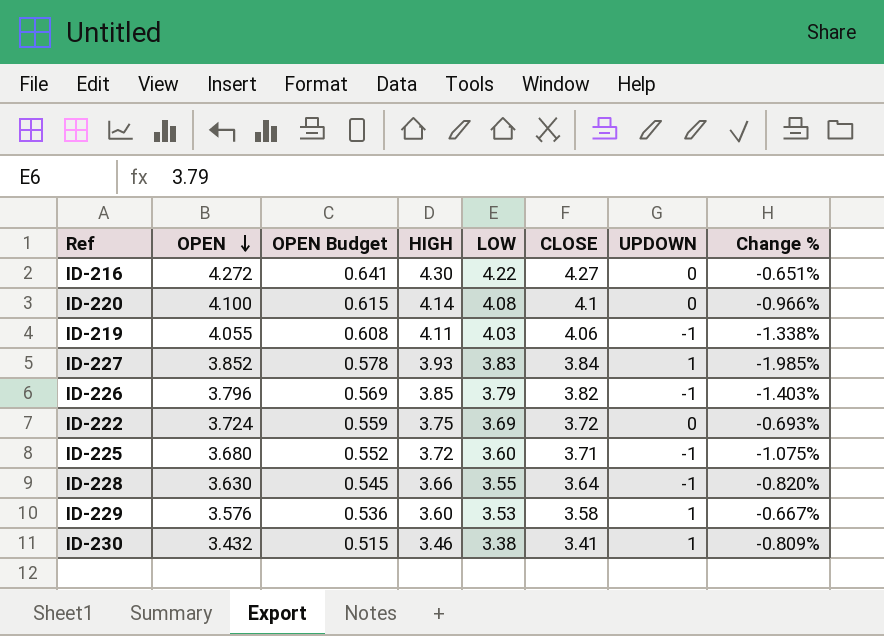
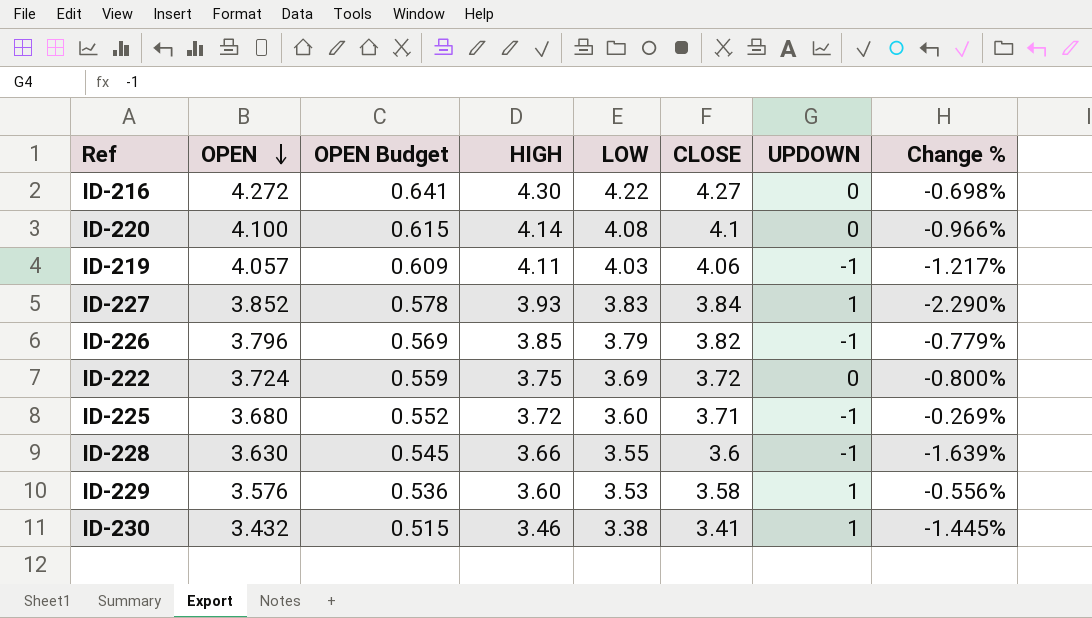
column Change % | formula: ([OPEN] - [HIGH]) / [HIGH] -> ([CLOSE] - [HIGH]) / [HIGH]
ID-219 | OPEN: 4.055 -> 4.057
ID-219 | OPEN Budget: 0.608 -> 0.609
ID-228 | CLOSE: 3.64 -> 3.6

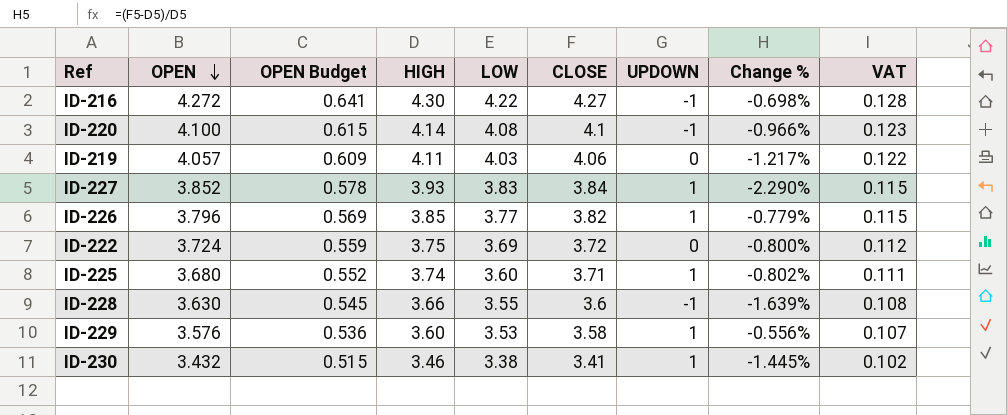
column VAT | formula: none -> [CLOSE] * 0.03
ID-216 | UPDOWN: 0 -> -1
ID-220 | UPDOWN: 0 -> -1
ID-219 | UPDOWN: -1 -> 0
ID-226 | LOW: 3.79 -> 3.77
ID-226 | UPDOWN: -1 -> 1
ID-225 | HIGH: 3.72 -> 3.74
ID-225 | UPDOWN: -1 -> 1
ID-225 | Change %: -0.269% -> -0.802%

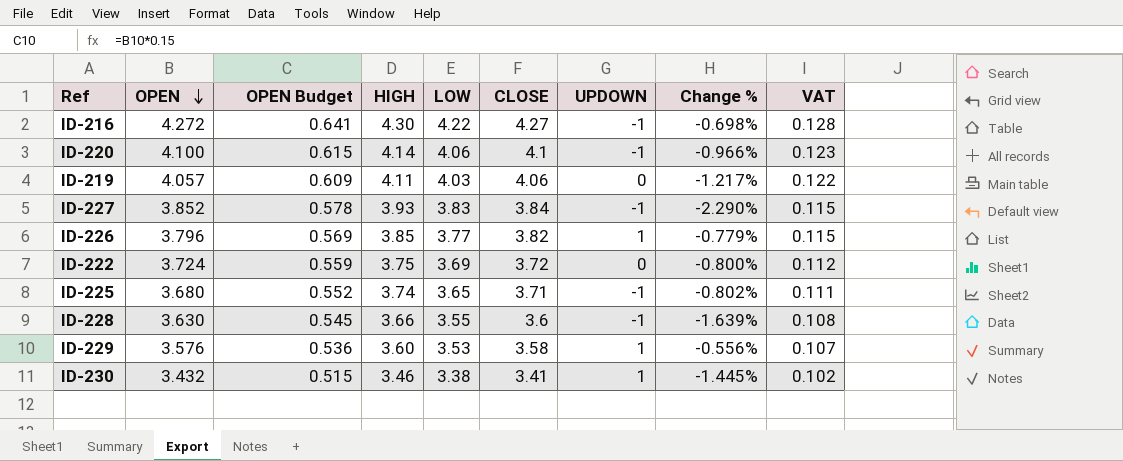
ID-220 | LOW: 4.08 -> 4.06
ID-227 | UPDOWN: 1 -> -1
ID-225 | LOW: 3.60 -> 3.65
ID-225 | UPDOWN: 1 -> -1

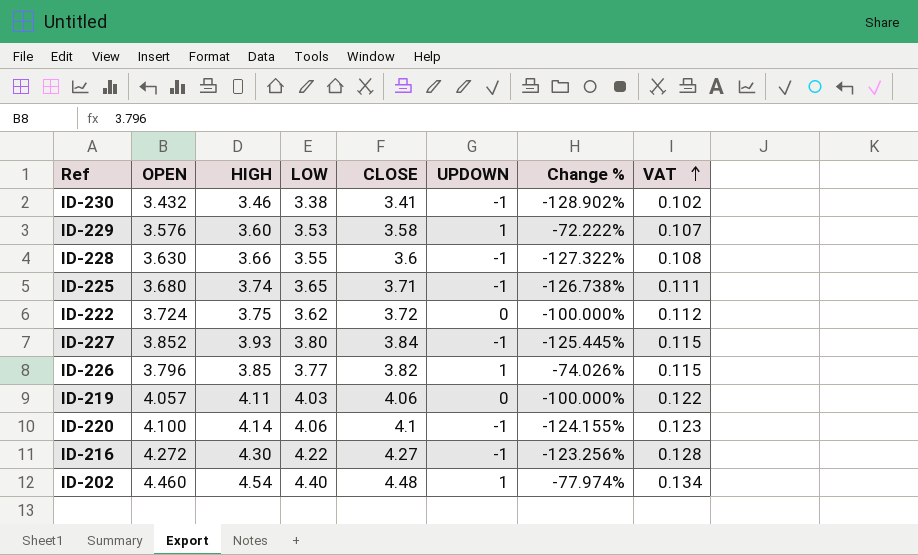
row order: OPEN descending -> VAT ascending
column OPEN Budget | formula: [OPEN] * 0.15 -> none
column Change % | formula: ([CLOSE] - [HIGH]) / [HIGH] -> ([UPDOWN] - [HIGH]) / [HIGH]
ID-230 | UPDOWN: 1 -> -1
ID-222 | LOW: 3.69 -> 3.62
ID-227 | LOW: 3.83 -> 3.80
row ID-202: none -> 4.460 | 4.54 | 4.40 | 4.48 | 1 | -77.974% | 0.134

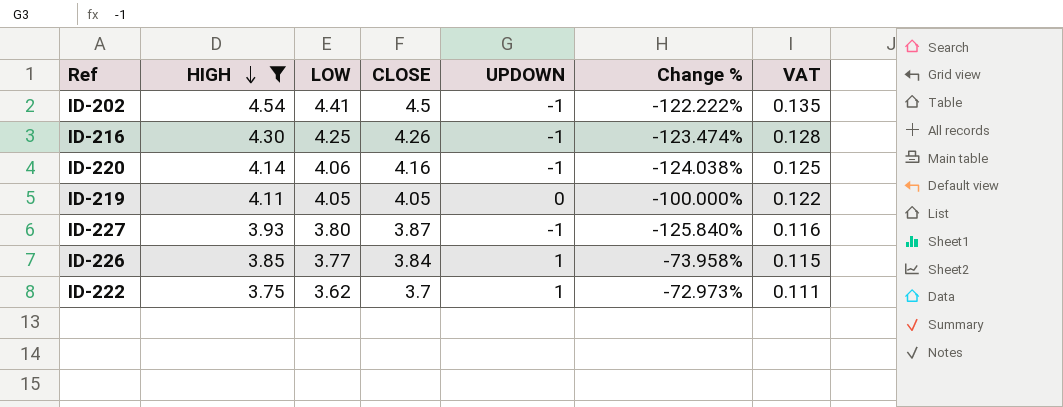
filter: none -> HIGH >= 3.75
row order: VAT ascending -> HIGH descending
column OPEN | position: 2 -> none
column Change % | formula: ([UPDOWN] - [HIGH]) / [HIGH] -> ([UPDOWN] - [CLOSE]) / [CLOSE]
ID-202 | LOW: 4.40 -> 4.41
ID-202 | CLOSE: 4.48 -> 4.5
ID-202 | UPDOWN: 1 -> -1
ID-202 | VAT: 0.134 -> 0.135
ID-216 | LOW: 4.22 -> 4.25
ID-216 | CLOSE: 4.27 -> 4.26
ID-220 | CLOSE: 4.1 -> 4.16
ID-220 | VAT: 0.123 -> 0.125
ID-219 | LOW: 4.03 -> 4.05
ID-219 | CLOSE: 4.06 -> 4.05
ID-227 | CLOSE: 3.84 -> 3.87
ID-227 | VAT: 0.115 -> 0.116
ID-226 | CLOSE: 3.82 -> 3.84
ID-222 | CLOSE: 3.72 -> 3.7
ID-222 | UPDOWN: 0 -> 1
ID-222 | VAT: 0.112 -> 0.111

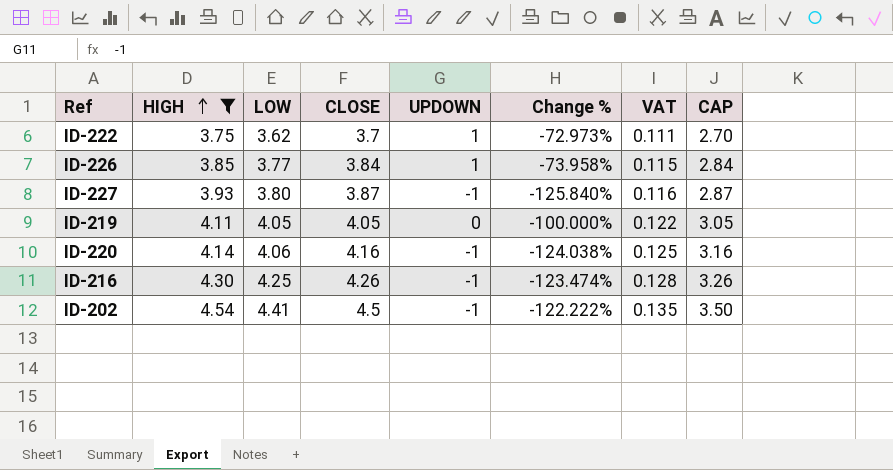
row order: HIGH descending -> HIGH ascending
column CAP | formula: none -> [CLOSE] - 1

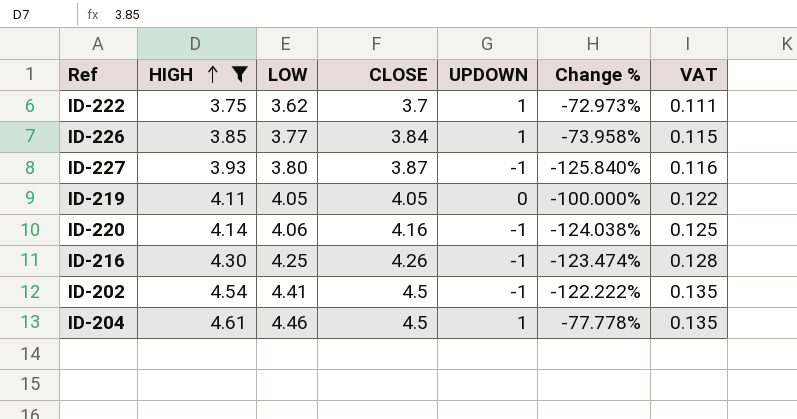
column CAP | formula: [CLOSE] - 1 -> none
row ID-204: none -> 4.61 | 4.46 | 4.5 | 1 | -77.778% | 0.135

